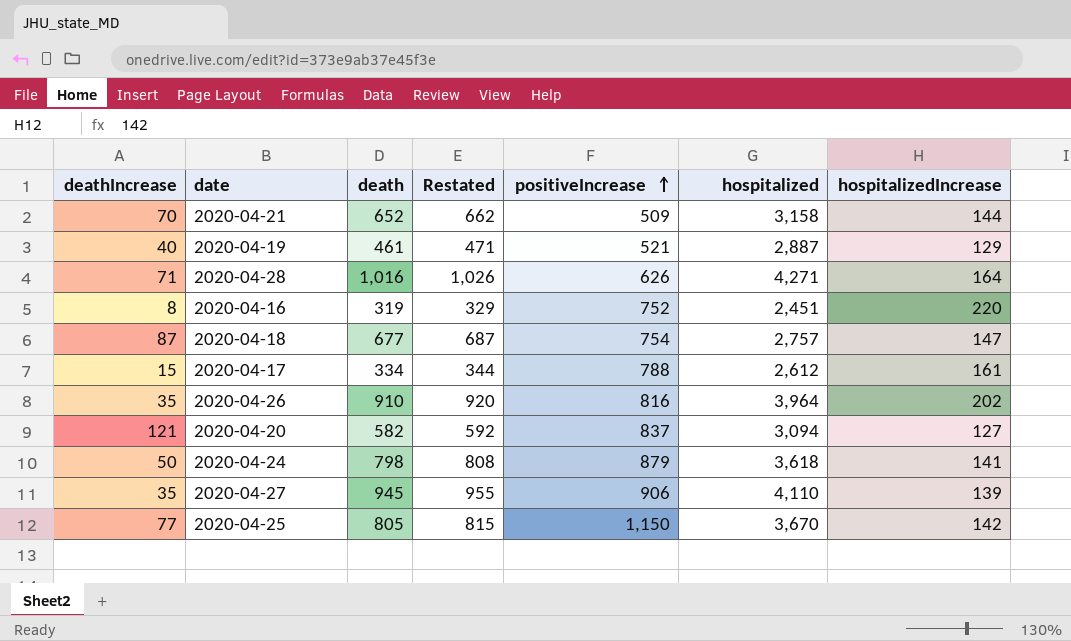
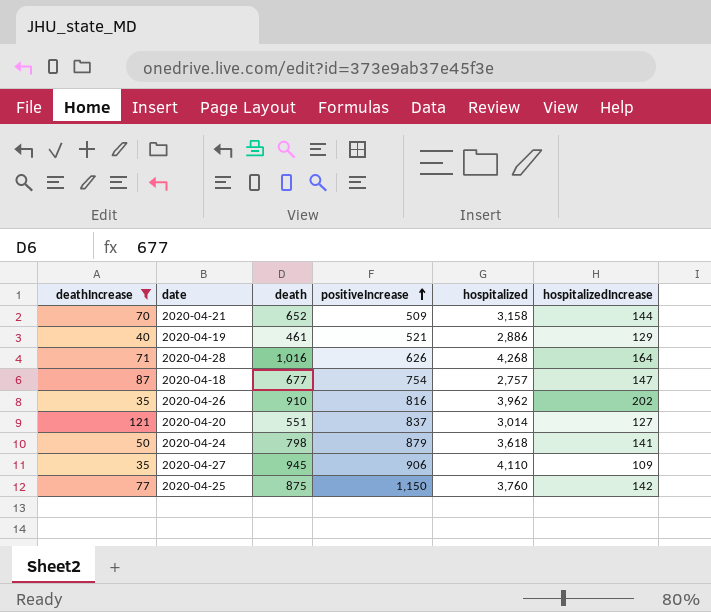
filter: none -> deathIncrease >= 35
column Restated | formula: [death] + 10 -> none
2020-04-19 | hospitalized: 2,887 -> 2,886
2020-04-28 | hospitalized: 4,271 -> 4,268
2020-04-26 | hospitalized: 3,964 -> 3,962
2020-04-20 | death: 582 -> 551
2020-04-20 | hospitalized: 3,094 -> 3,014
2020-04-27 | hospitalizedIncrease: 139 -> 109
2020-04-25 | death: 805 -> 875
2020-04-25 | hospitalized: 3,670 -> 3,760

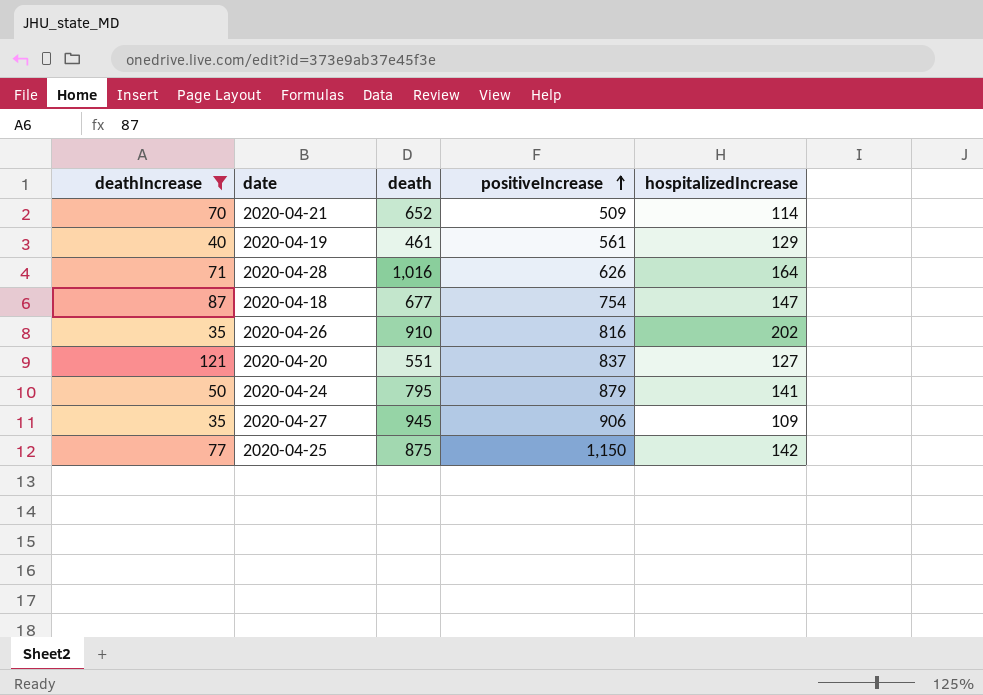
column hospitalized | position: 5 -> none
2020-04-21 | hospitalizedIncrease: 144 -> 114
2020-04-19 | positiveIncrease: 521 -> 561
2020-04-24 | death: 798 -> 795

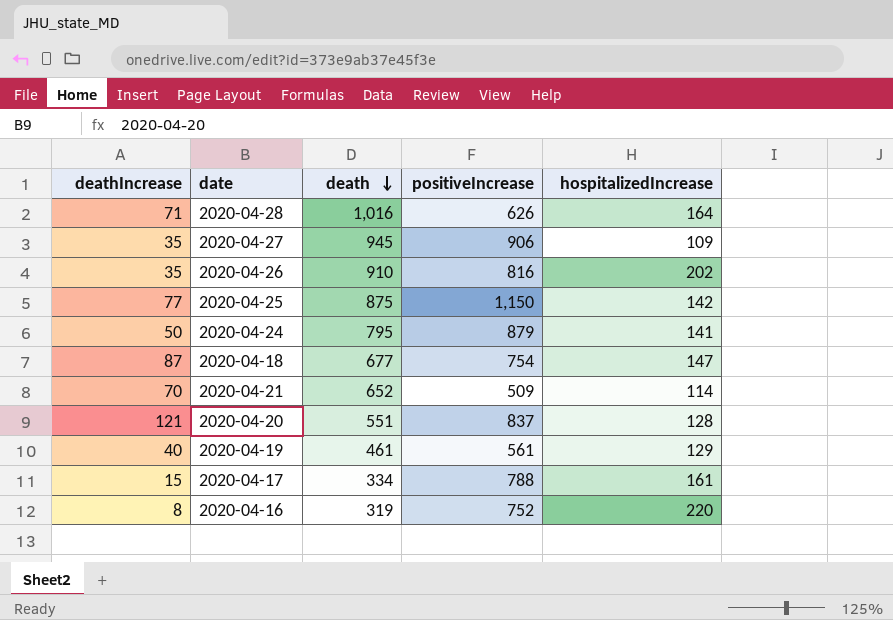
filter: deathIncrease >= 35 -> none
row order: positiveIncrease ascending -> death descending
2020-04-20 | hospitalizedIncrease: 127 -> 128

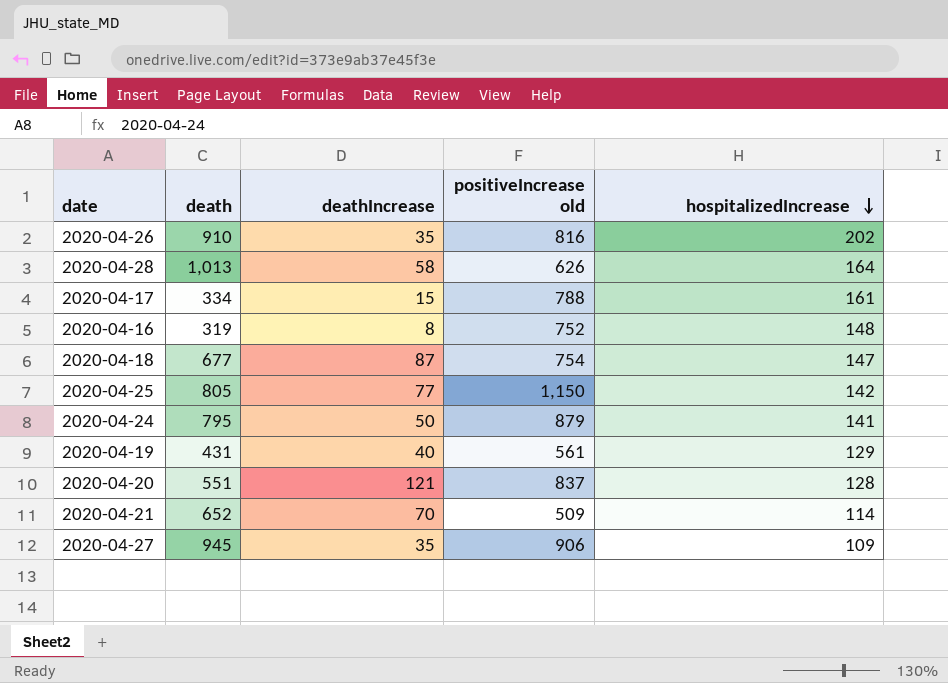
row order: death descending -> hospitalizedIncrease descending
column deathIncrease | position: 1 -> 3
column name: positiveIncrease -> positiveIncrease old
2020-04-28 | death: 1,016 -> 1,013
2020-04-28 | deathIncrease: 71 -> 58
2020-04-16 | hospitalizedIncrease: 220 -> 148
2020-04-25 | death: 875 -> 805
2020-04-19 | death: 461 -> 431

